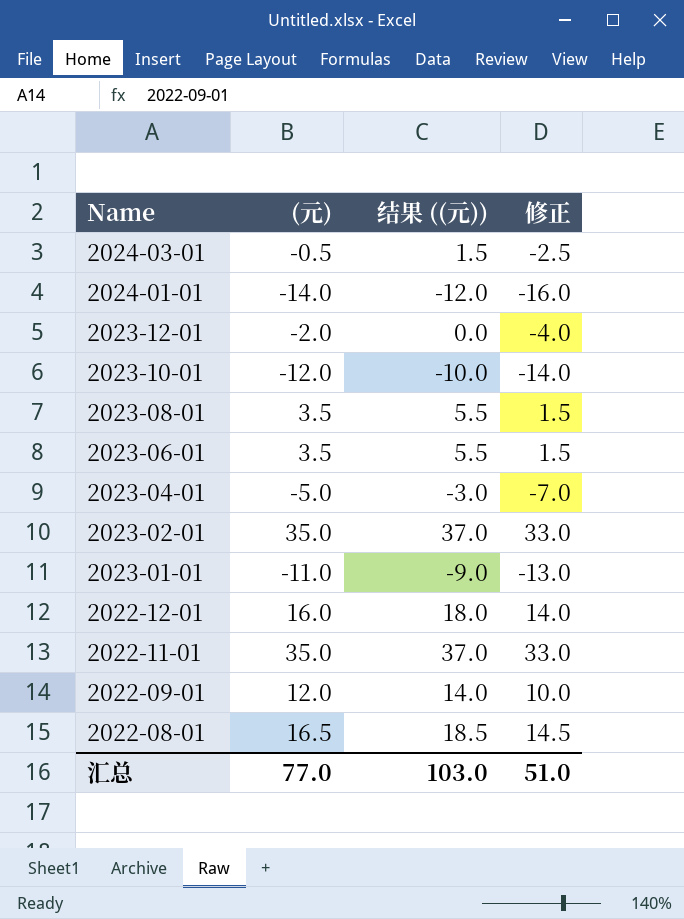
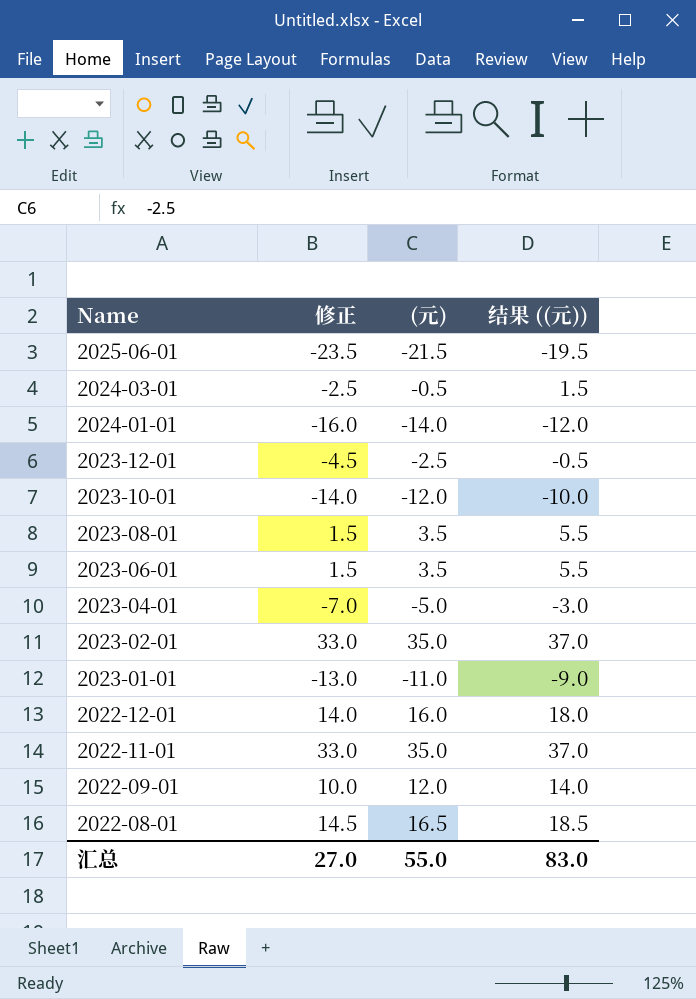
column 修正 | position: 4 -> 2
row 2025-06-01: none -> -23.5 | -21.5 | -19.5
2023-12-01 | 修正: -4.0 -> -4.5
2023-12-01 | (元): -2.0 -> -2.5
2023-12-01 | 结果 ((元)): 0.0 -> -0.5
汇总 | 修正: 51.0 -> 27.0
汇总 | (元): 77.0 -> 55.0
汇总 | 结果 ((元)): 103.0 -> 83.0

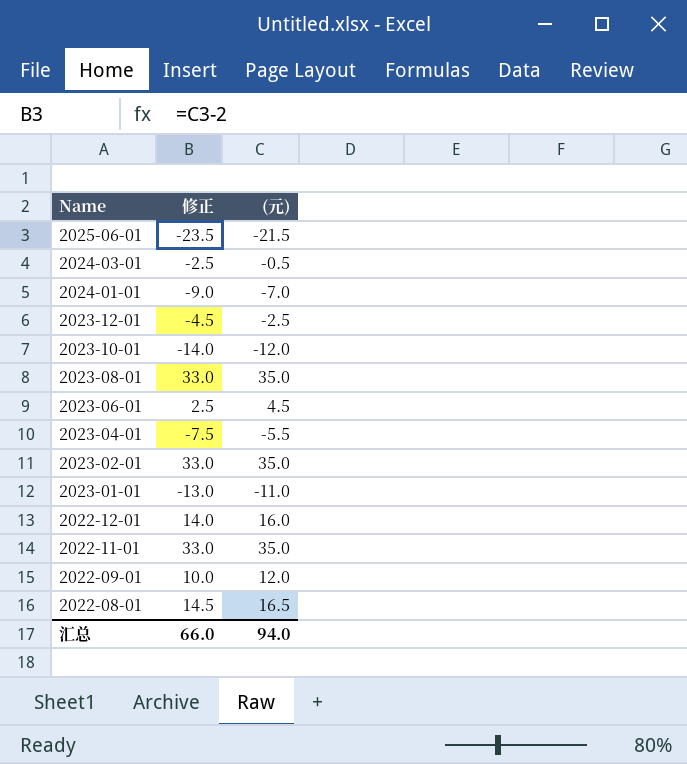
column 结果 ((元)) | formula: [(元)] + 2 -> none
2024-01-01 | 修正: -16.0 -> -9.0
2024-01-01 | (元): -14.0 -> -7.0
2023-08-01 | 修正: 1.5 -> 33.0
2023-08-01 | (元): 3.5 -> 35.0
2023-06-01 | 修正: 1.5 -> 2.5
2023-06-01 | (元): 3.5 -> 4.5
2023-04-01 | 修正: -7.0 -> -7.5
2023-04-01 | (元): -5.0 -> -5.5
汇总 | 修正: 27.0 -> 66.0
汇总 | (元): 55.0 -> 94.0

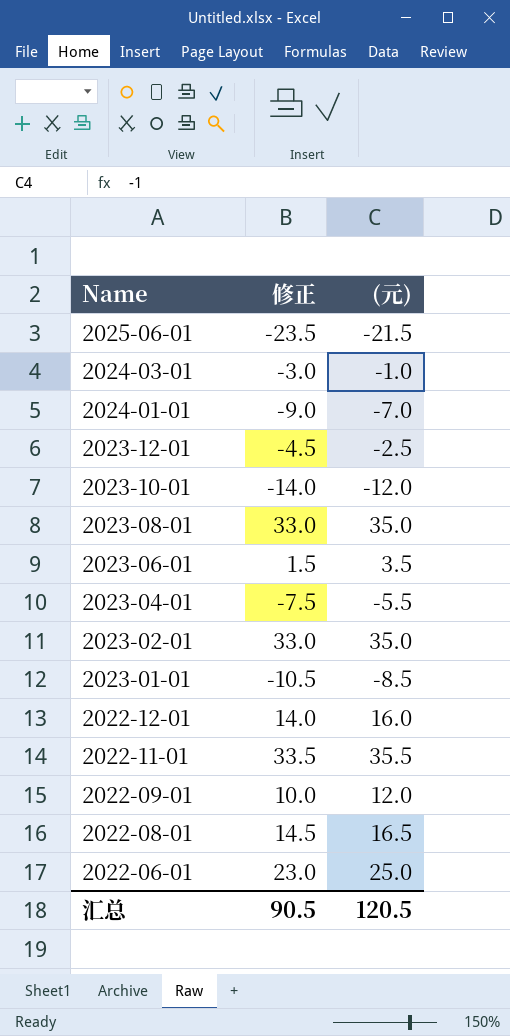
2024-03-01 | 修正: -2.5 -> -3.0
2024-03-01 | (元): -0.5 -> -1.0
2023-06-01 | 修正: 2.5 -> 1.5
2023-06-01 | (元): 4.5 -> 3.5
2023-01-01 | 修正: -13.0 -> -10.5
2023-01-01 | (元): -11.0 -> -8.5
2022-11-01 | 修正: 33.0 -> 33.5
2022-11-01 | (元): 35.0 -> 35.5
row 2022-06-01: none -> 23.0 | 25.0
汇总 | 修正: 66.0 -> 90.5
汇总 | (元): 94.0 -> 120.5

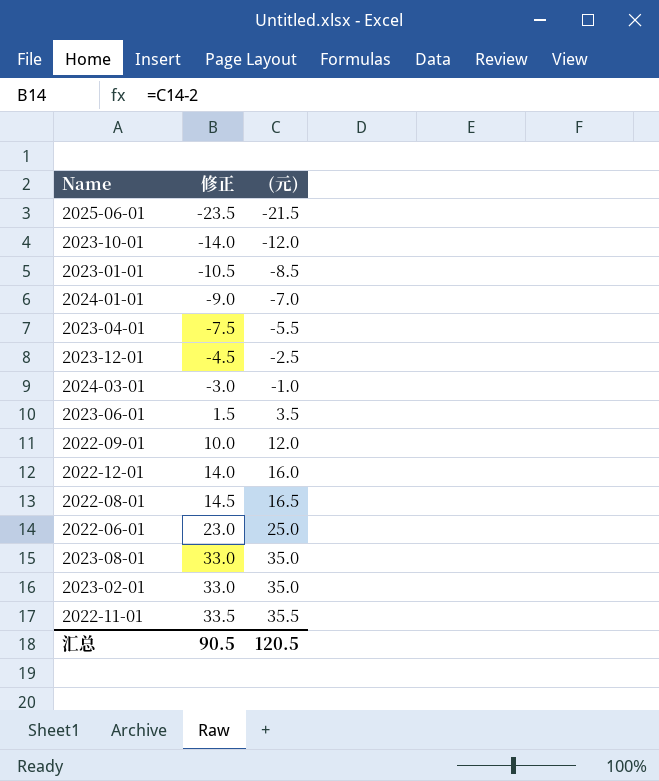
row order: Name descending -> 修正 ascending

